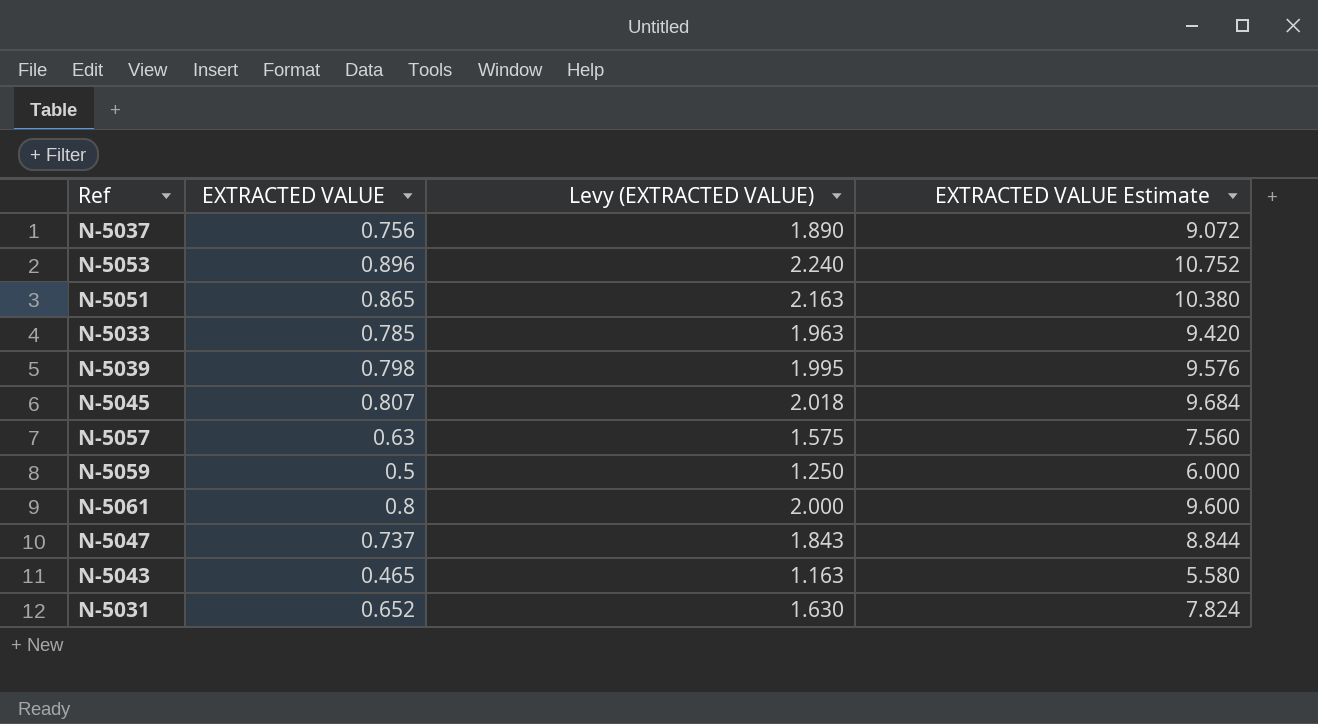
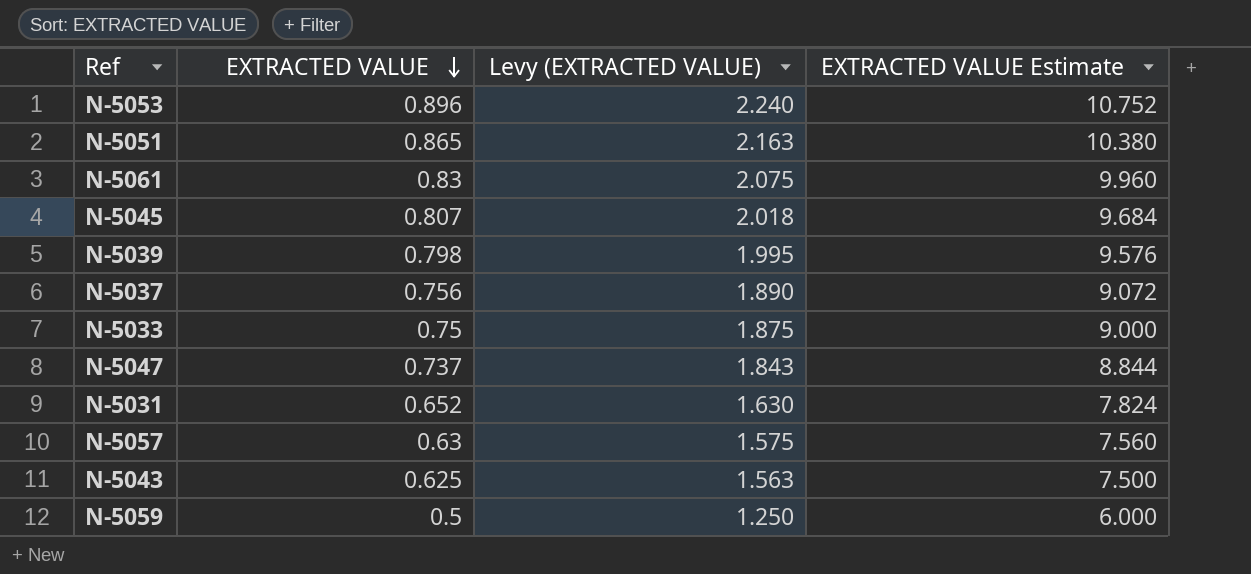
row order: none -> EXTRACTED VALUE descending
N-5061 | EXTRACTED VALUE: 0.8 -> 0.83
N-5061 | Levy (EXTRACTED VALUE): 2.000 -> 2.075
N-5061 | EXTRACTED VALUE Estimate: 9.600 -> 9.960
N-5033 | EXTRACTED VALUE: 0.785 -> 0.75
N-5033 | Levy (EXTRACTED VALUE): 1.963 -> 1.875
N-5033 | EXTRACTED VALUE Estimate: 9.420 -> 9.000
N-5043 | EXTRACTED VALUE: 0.465 -> 0.625
N-5043 | Levy (EXTRACTED VALUE): 1.163 -> 1.563
N-5043 | EXTRACTED VALUE Estimate: 5.580 -> 7.500

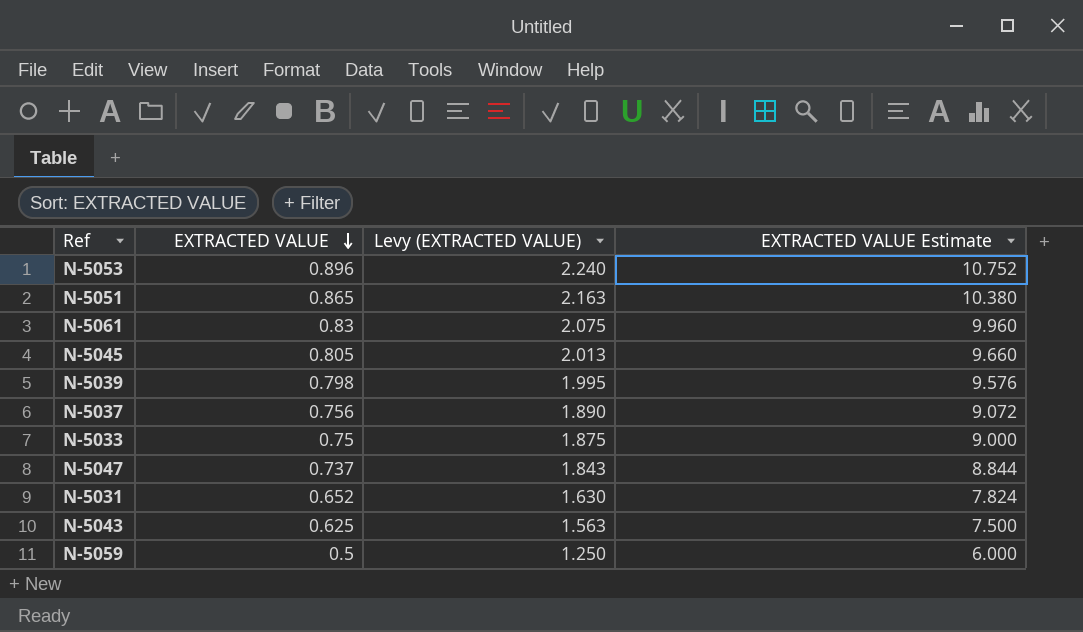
row N-5057: 0.63 | 1.575 | 7.560 -> none
N-5045 | EXTRACTED VALUE: 0.807 -> 0.805
N-5045 | Levy (EXTRACTED VALUE): 2.018 -> 2.013
N-5045 | EXTRACTED VALUE Estimate: 9.684 -> 9.660

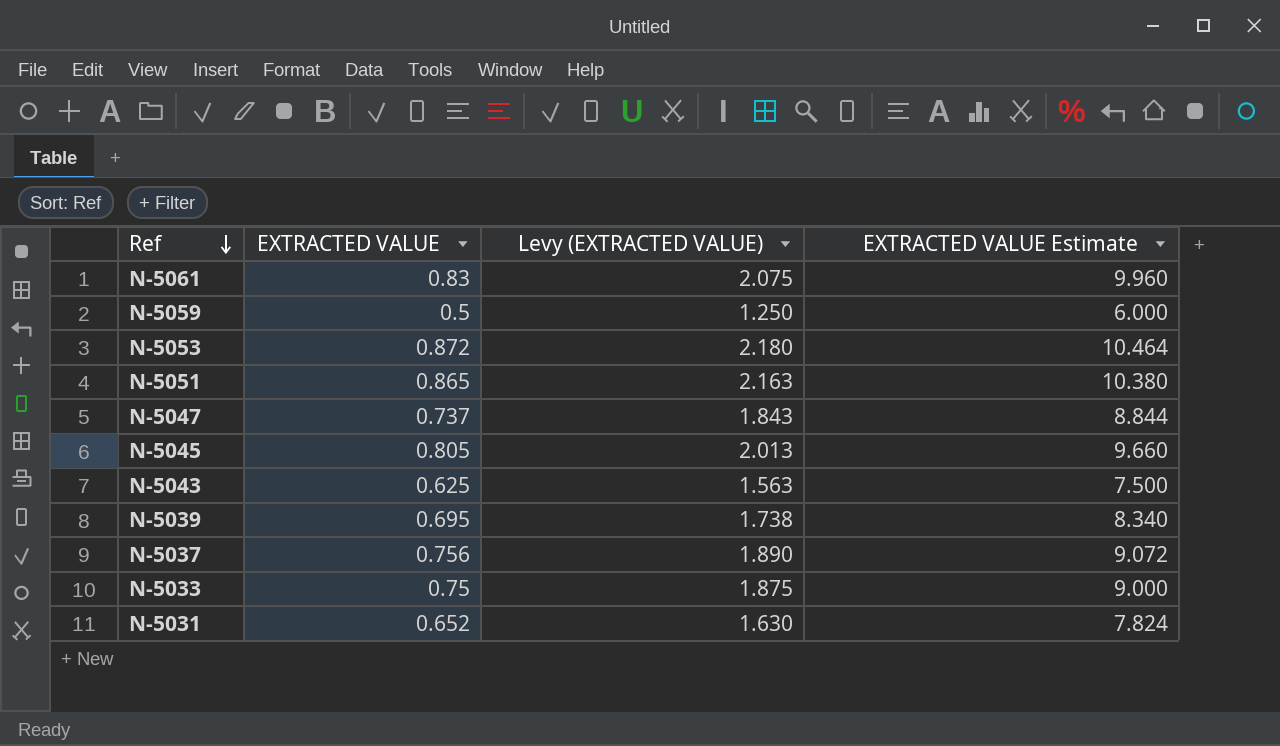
row order: EXTRACTED VALUE descending -> Ref descending
N-5053 | EXTRACTED VALUE: 0.896 -> 0.872
N-5053 | Levy (EXTRACTED VALUE): 2.240 -> 2.180
N-5053 | EXTRACTED VALUE Estimate: 10.752 -> 10.464
N-5039 | EXTRACTED VALUE: 0.798 -> 0.695
N-5039 | Levy (EXTRACTED VALUE): 1.995 -> 1.738
N-5039 | EXTRACTED VALUE Estimate: 9.576 -> 8.340

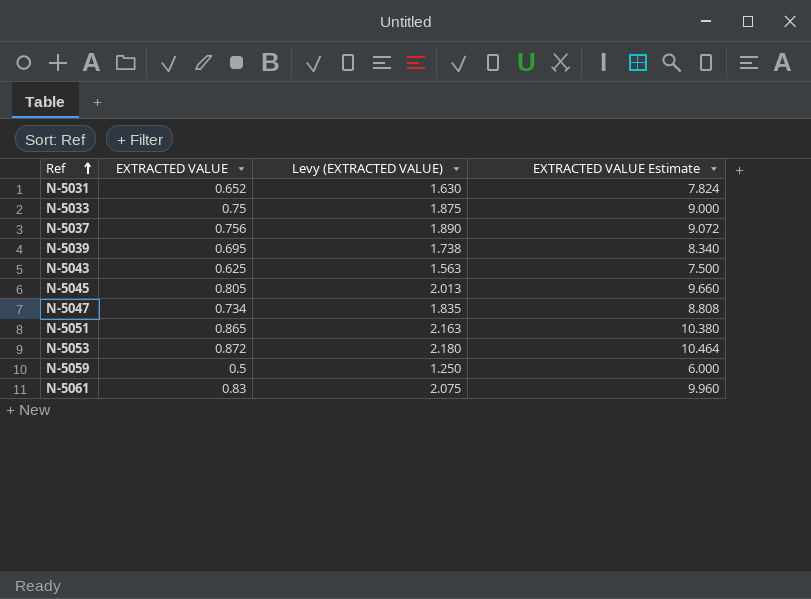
row order: Ref descending -> Ref ascending
N-5047 | EXTRACTED VALUE: 0.737 -> 0.734
N-5047 | Levy (EXTRACTED VALUE): 1.843 -> 1.835
N-5047 | EXTRACTED VALUE Estimate: 8.844 -> 8.808

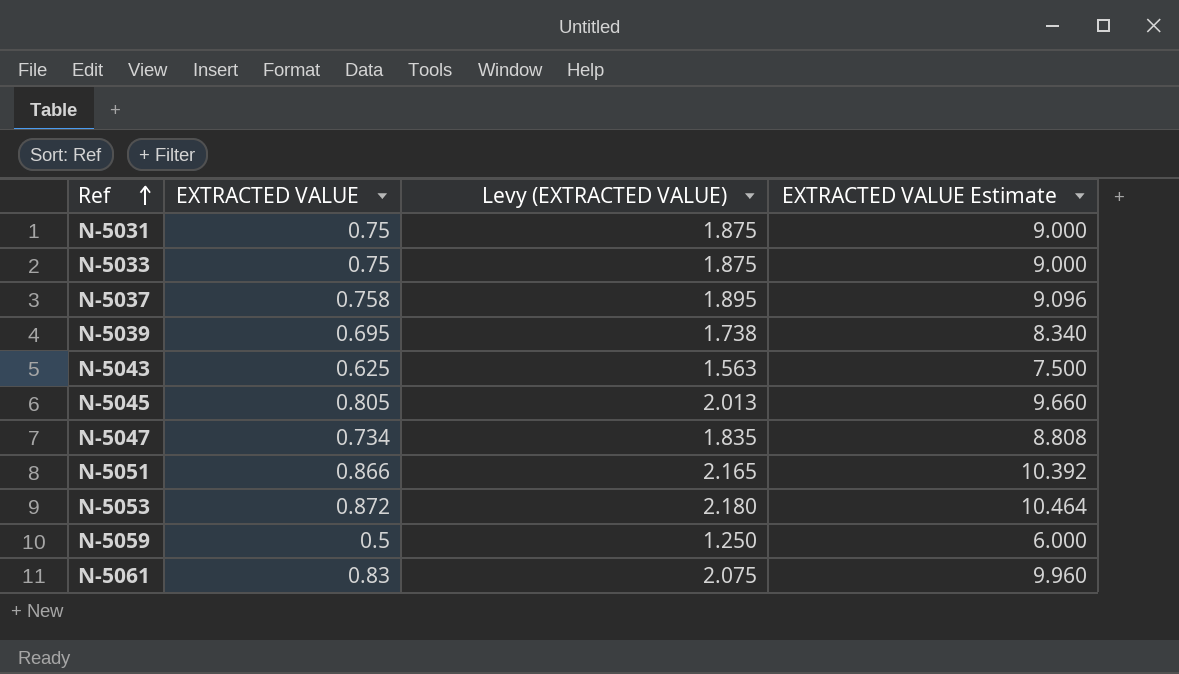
N-5031 | EXTRACTED VALUE: 0.652 -> 0.75
N-5031 | Levy (EXTRACTED VALUE): 1.630 -> 1.875
N-5031 | EXTRACTED VALUE Estimate: 7.824 -> 9.000
N-5037 | EXTRACTED VALUE: 0.756 -> 0.758
N-5037 | Levy (EXTRACTED VALUE): 1.890 -> 1.895
N-5037 | EXTRACTED VALUE Estimate: 9.072 -> 9.096
N-5051 | EXTRACTED VALUE: 0.865 -> 0.866
N-5051 | Levy (EXTRACTED VALUE): 2.163 -> 2.165
N-5051 | EXTRACTED VALUE Estimate: 10.380 -> 10.392

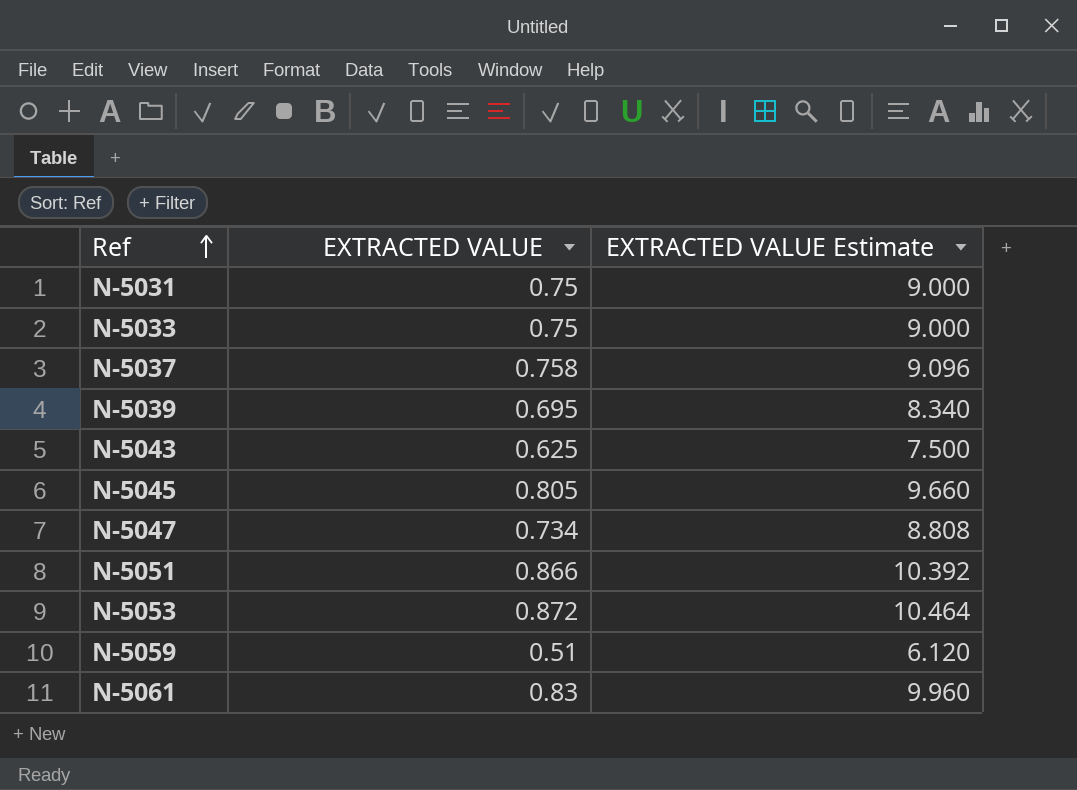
column Levy (EXTRACTED VALUE) | formula: [EXTRACTED VALUE] * 2.5 -> none
N-5059 | EXTRACTED VALUE: 0.5 -> 0.51
N-5059 | EXTRACTED VALUE Estimate: 6.000 -> 6.120

